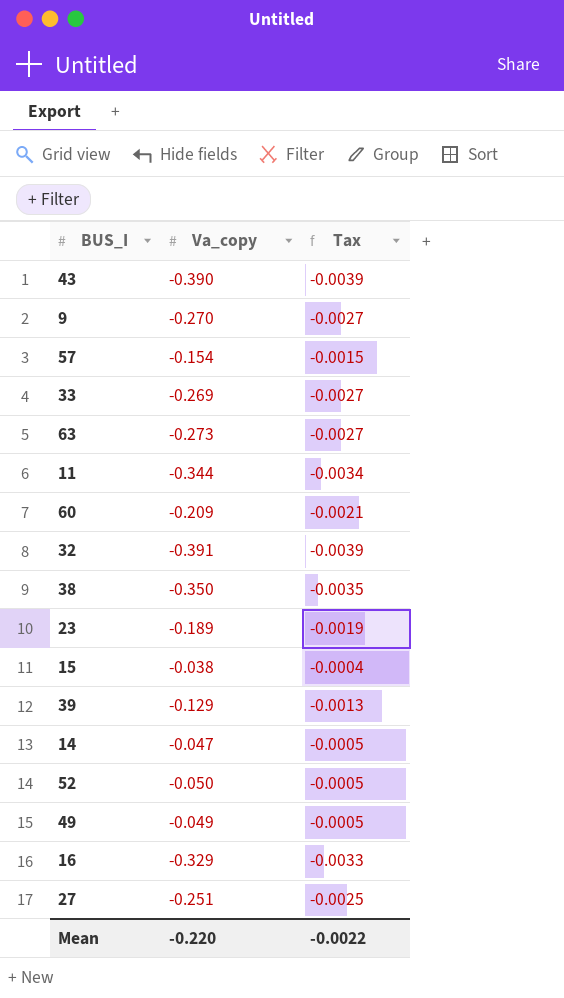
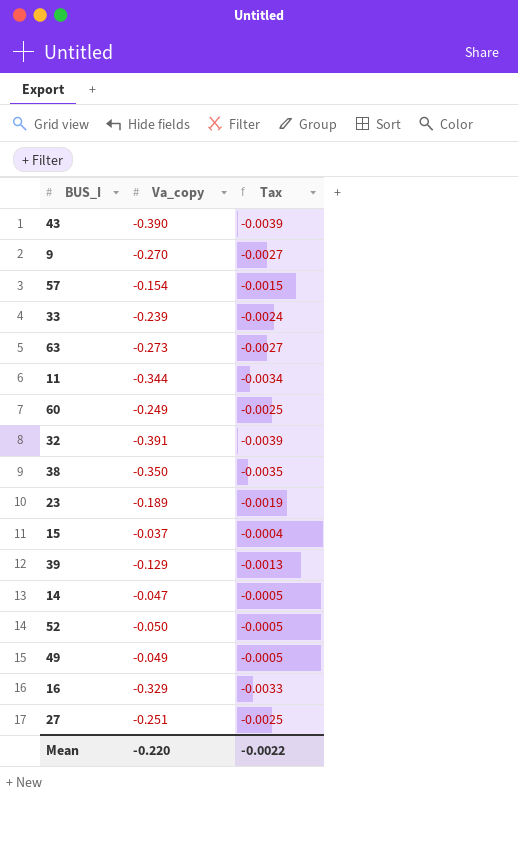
33 | Va_copy: -0.269 -> -0.239
33 | Tax: -0.0027 -> -0.0024
60 | Va_copy: -0.209 -> -0.249
60 | Tax: -0.0021 -> -0.0025
15 | Va_copy: -0.038 -> -0.037

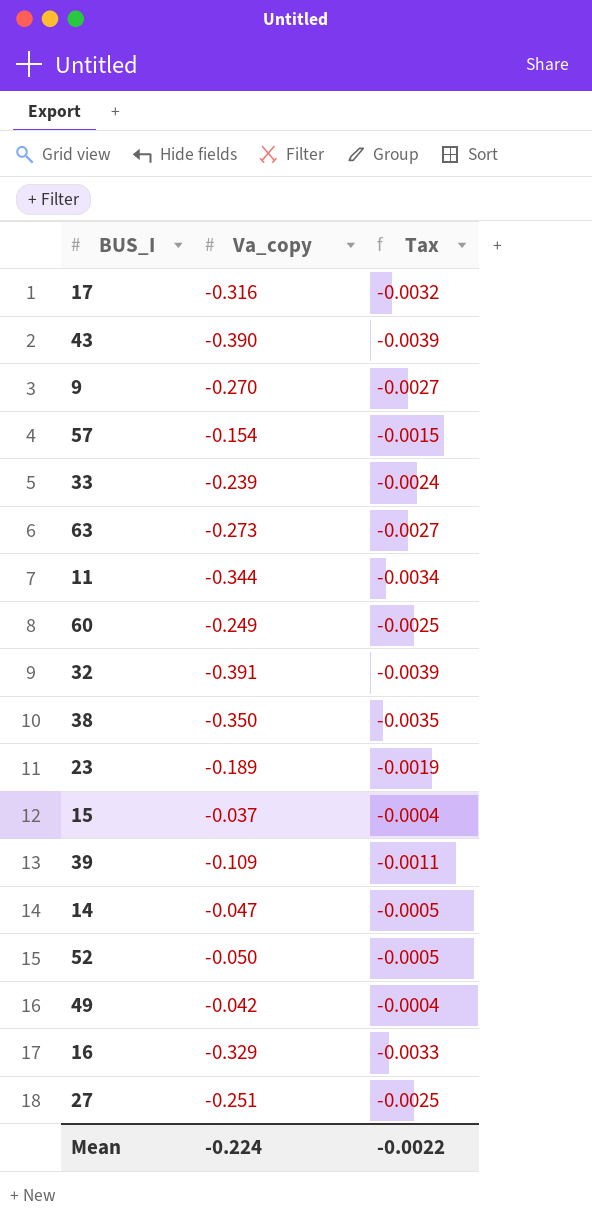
row 17: none -> -0.316 | -0.0032
39 | Va_copy: -0.129 -> -0.109
39 | Tax: -0.0013 -> -0.0011
49 | Va_copy: -0.049 -> -0.042
49 | Tax: -0.0005 -> -0.0004
Mean | Va_copy: -0.220 -> -0.224

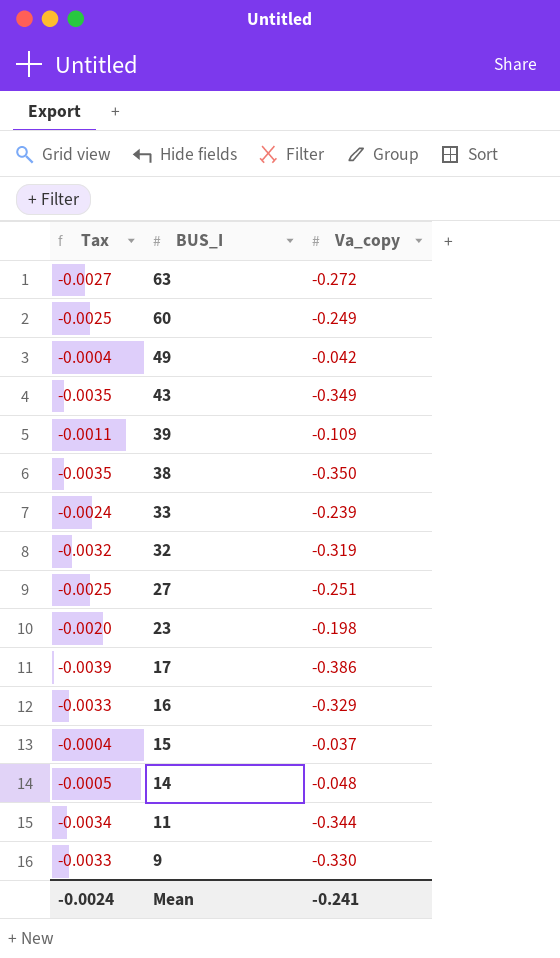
row order: none -> BUS_I descending
column Tax | position: 3 -> 1
row 57: -0.154 | -0.0015 -> none
row 52: -0.050 | -0.0005 -> none
63 | Va_copy: -0.273 -> -0.272
43 | Tax: -0.0039 -> -0.0035
43 | Va_copy: -0.390 -> -0.349
32 | Tax: -0.0039 -> -0.0032
32 | Va_copy: -0.391 -> -0.319
23 | Tax: -0.0019 -> -0.0020
23 | Va_copy: -0.189 -> -0.198
17 | Tax: -0.0032 -> -0.0039
17 | Va_copy: -0.316 -> -0.386
14 | Va_copy: -0.047 -> -0.048
9 | Tax: -0.0027 -> -0.0033
9 | Va_copy: -0.270 -> -0.330
Mean | Tax: -0.0022 -> -0.0024
Mean | Va_copy: -0.224 -> -0.241

